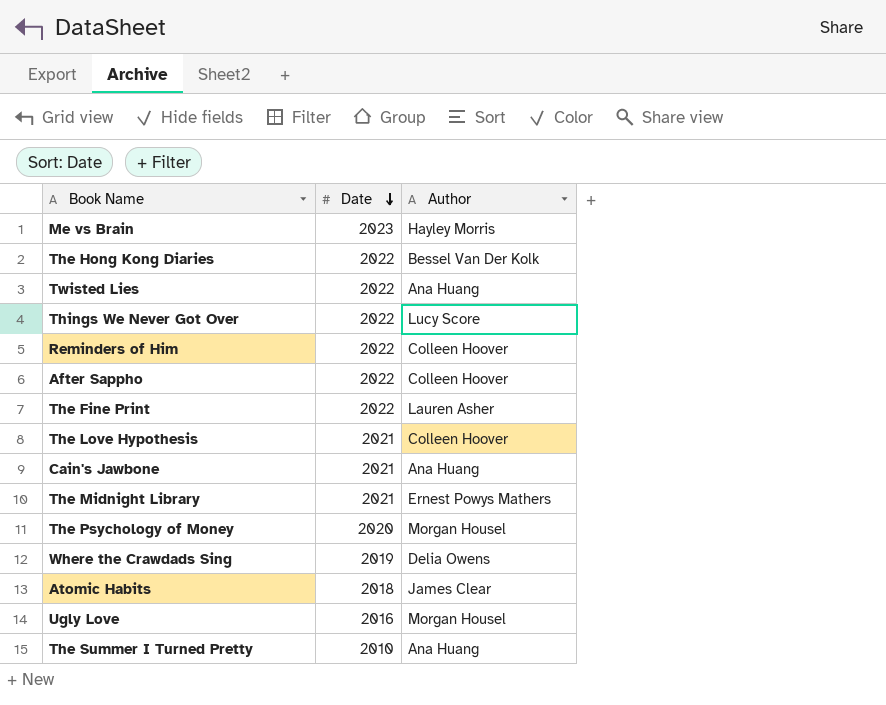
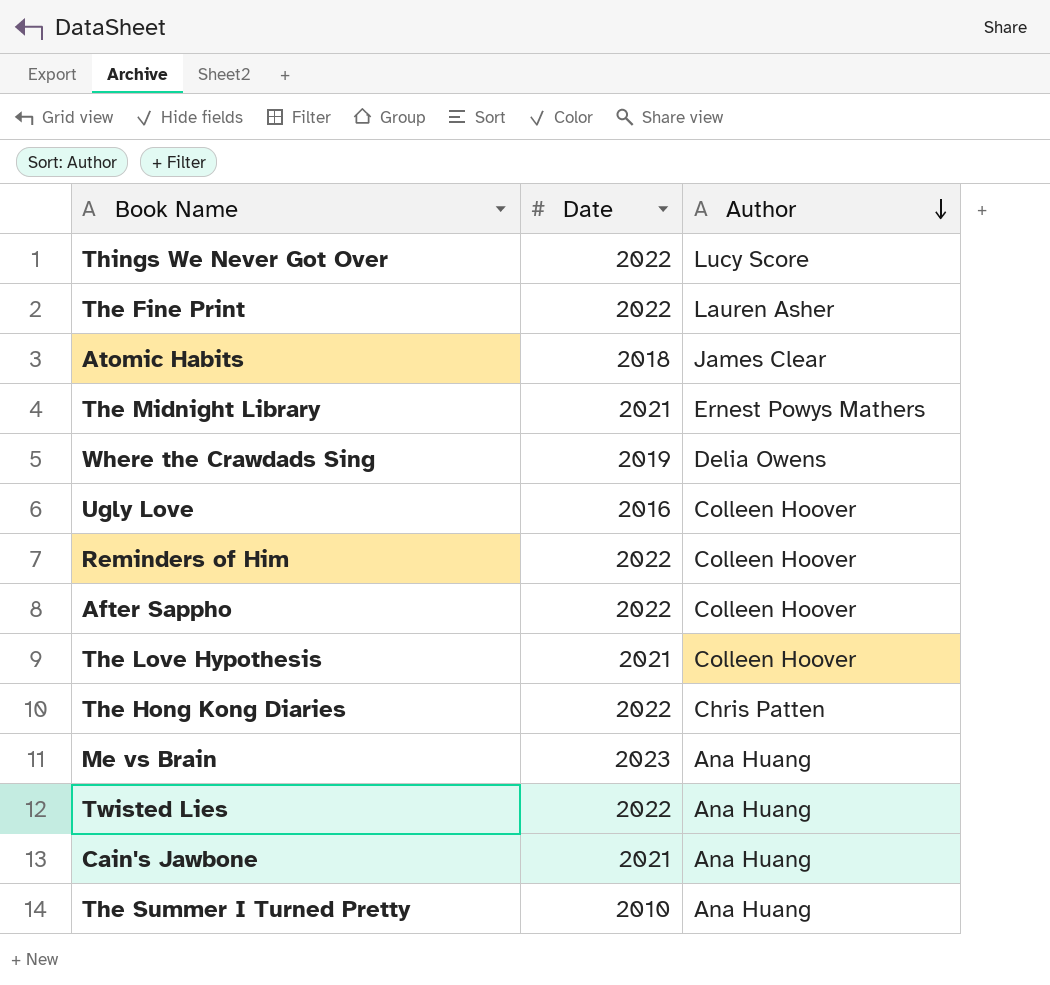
row order: Date descending -> Author descending
row The Psychology of Money: 2020 | Morgan Housel -> none
Ugly Love | Author: Morgan Housel -> Colleen Hoover
The Hong Kong Diaries | Author: Bessel Van Der Kolk -> Chris Patten
Me vs Brain | Author: Hayley Morris -> Ana Huang

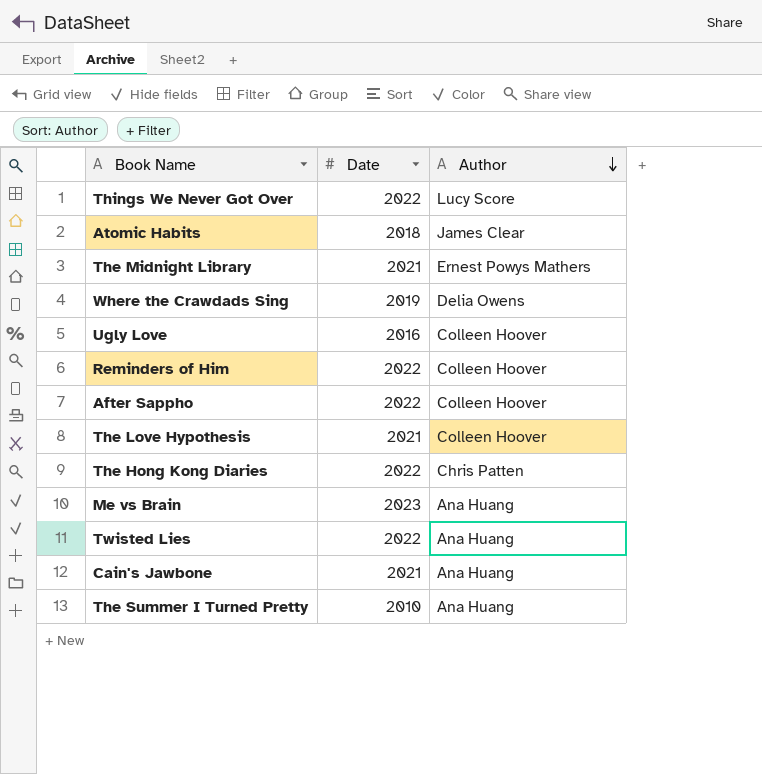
row The Fine Print: 2022 | Lauren Asher -> none

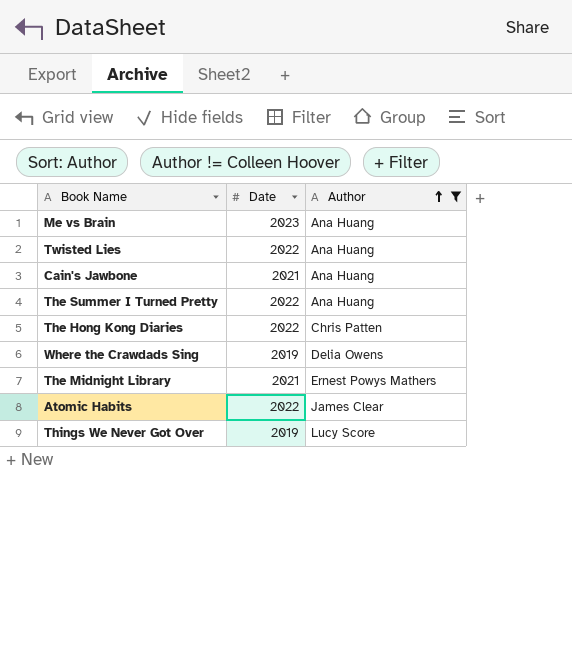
filter: none -> Author != Colleen Hoover
row order: Author descending -> Author ascending
The Summer I Turned Pretty | Date: 2010 -> 2022
Atomic Habits | Date: 2018 -> 2022
Things We Never Got Over | Date: 2022 -> 2019

